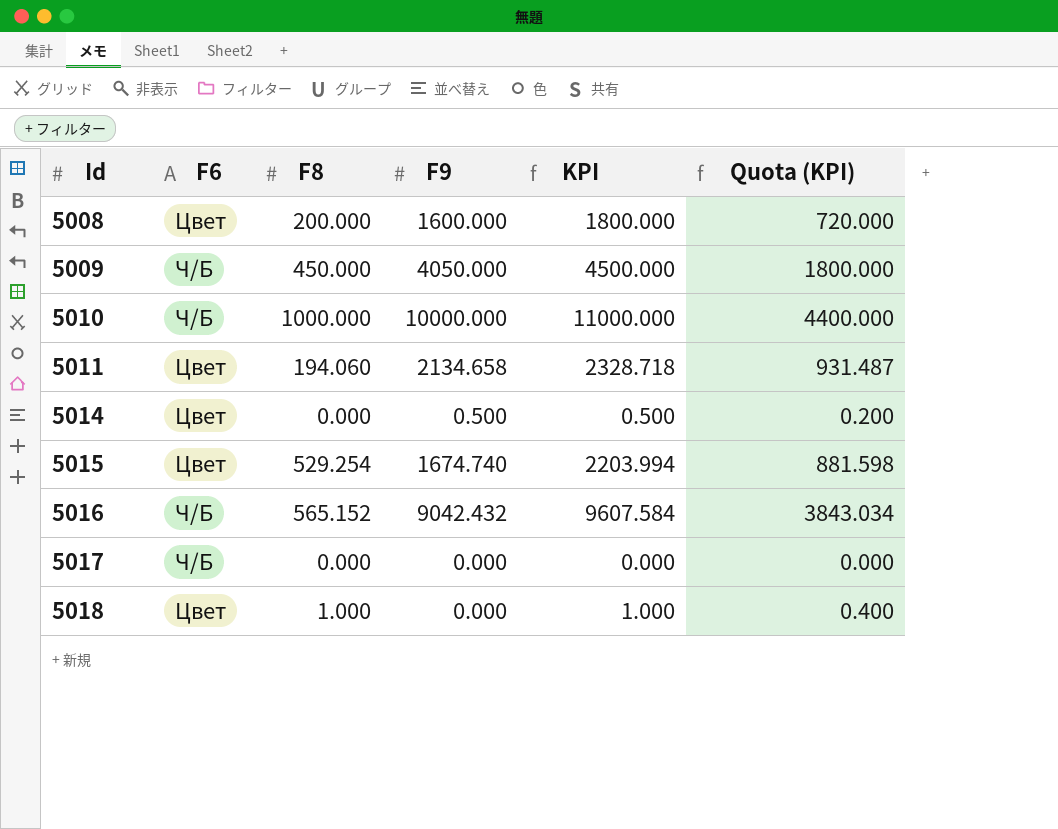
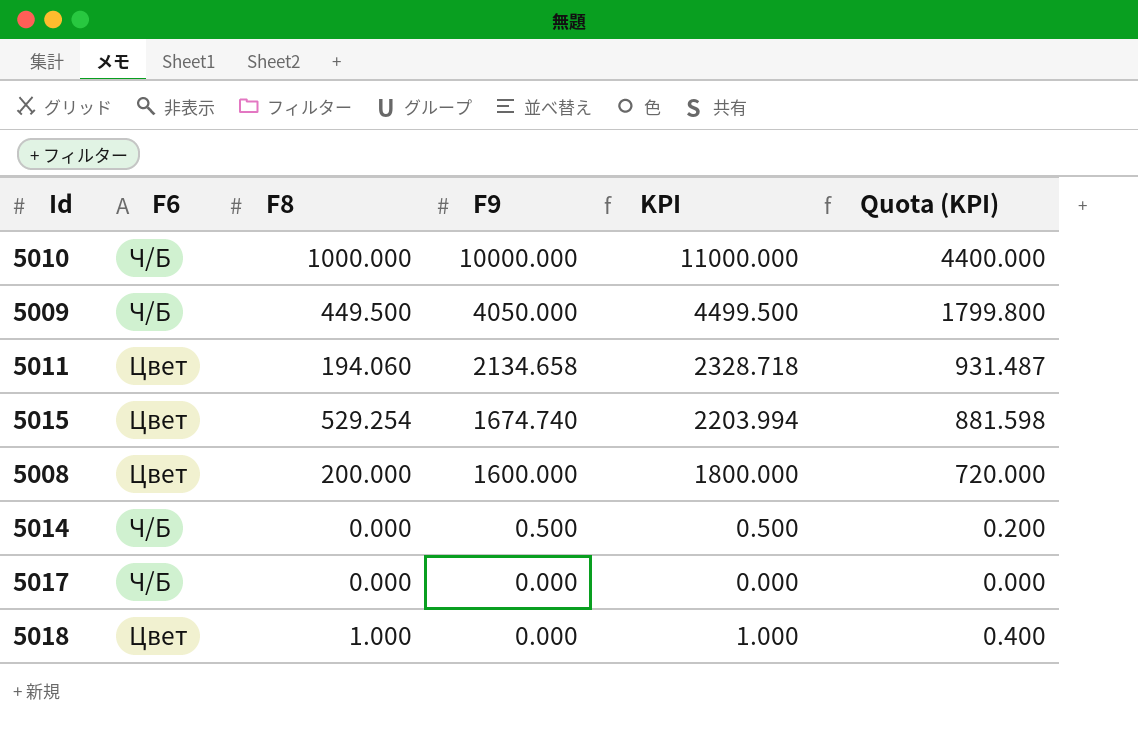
row order: Id ascending -> F9 descending
row 5016: Ч/Б | 565.152 | 9042.432 | 9607.584 | 3843.034 -> none
5009 | F8: 450.000 -> 449.500
5009 | KPI: 4500.000 -> 4499.500
5009 | Quota (KPI): 1800.000 -> 1799.800
5014 | F6: Цвет -> Ч/Б

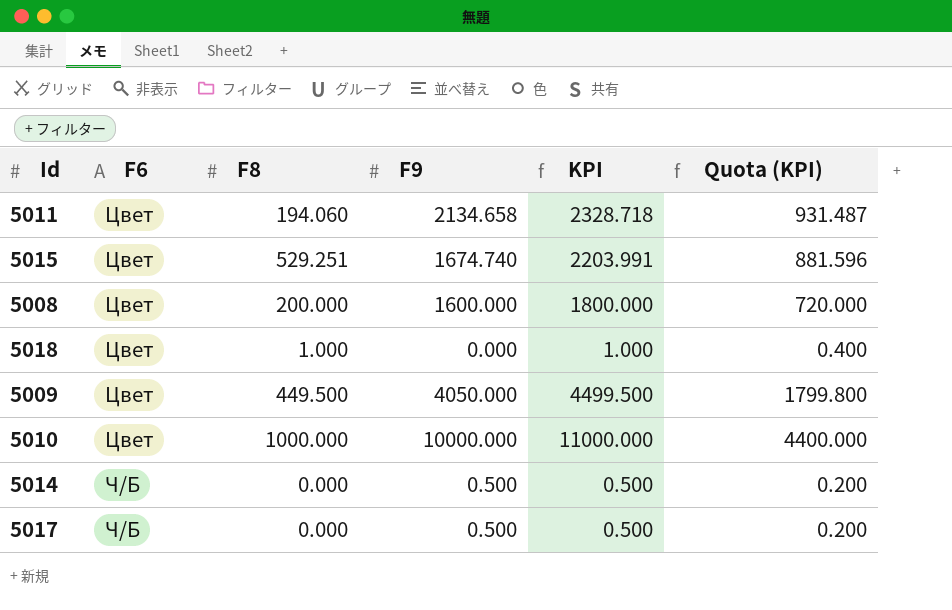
row order: F9 descending -> F6 ascending
5015 | F8: 529.254 -> 529.251
5015 | KPI: 2203.994 -> 2203.991
5015 | Quota (KPI): 881.598 -> 881.596
5009 | F6: Ч/Б -> Цвет
5010 | F6: Ч/Б -> Цвет
5017 | F9: 0.000 -> 0.500
5017 | KPI: 0.000 -> 0.500
5017 | Quota (KPI): 0.000 -> 0.200

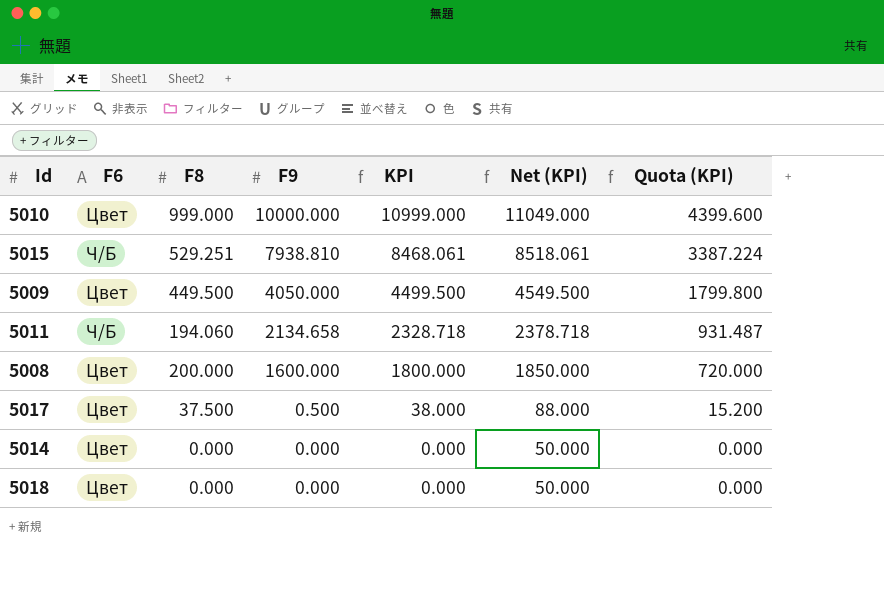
row order: F6 ascending -> F9 descending
column Net (KPI) | formula: none -> [KPI] + 50
5010 | F8: 1000.000 -> 999.000
5010 | KPI: 11000.000 -> 10999.000
5010 | Quota (KPI): 4400.000 -> 4399.600
5015 | F6: Цвет -> Ч/Б
5015 | F9: 1674.740 -> 7938.810
5015 | KPI: 2203.991 -> 8468.061
5015 | Quota (KPI): 881.596 -> 3387.224
5011 | F6: Цвет -> Ч/Б
5017 | F6: Ч/Б -> Цвет
5017 | F8: 0.000 -> 37.500
5017 | KPI: 0.500 -> 38.000
5017 | Quota (KPI): 0.200 -> 15.200
5014 | F6: Ч/Б -> Цвет
5014 | F9: 0.500 -> 0.000
5014 | KPI: 0.500 -> 0.000
5014 | Quota (KPI): 0.200 -> 0.000
5018 | F8: 1.000 -> 0.000
5018 | KPI: 1.000 -> 0.000
5018 | Quota (KPI): 0.400 -> 0.000

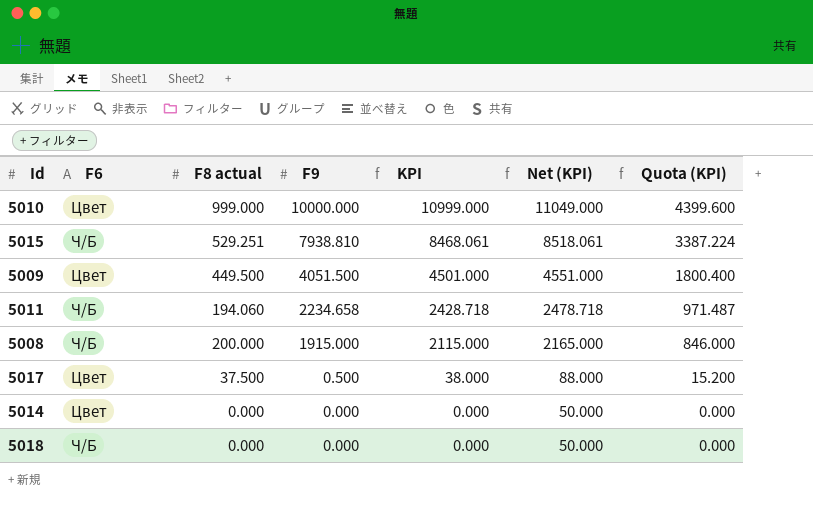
column name: F8 -> F8 actual
5009 | F9: 4050.000 -> 4051.500
5009 | KPI: 4499.500 -> 4501.000
5009 | Net (KPI): 4549.500 -> 4551.000
5009 | Quota (KPI): 1799.800 -> 1800.400
5011 | F9: 2134.658 -> 2234.658
5011 | KPI: 2328.718 -> 2428.718
5011 | Net (KPI): 2378.718 -> 2478.718
5011 | Quota (KPI): 931.487 -> 971.487
5008 | F6: Цвет -> Ч/Б
5008 | F9: 1600.000 -> 1915.000
5008 | KPI: 1800.000 -> 2115.000
5008 | Net (KPI): 1850.000 -> 2165.000
5008 | Quota (KPI): 720.000 -> 846.000
5018 | F6: Цвет -> Ч/Б

